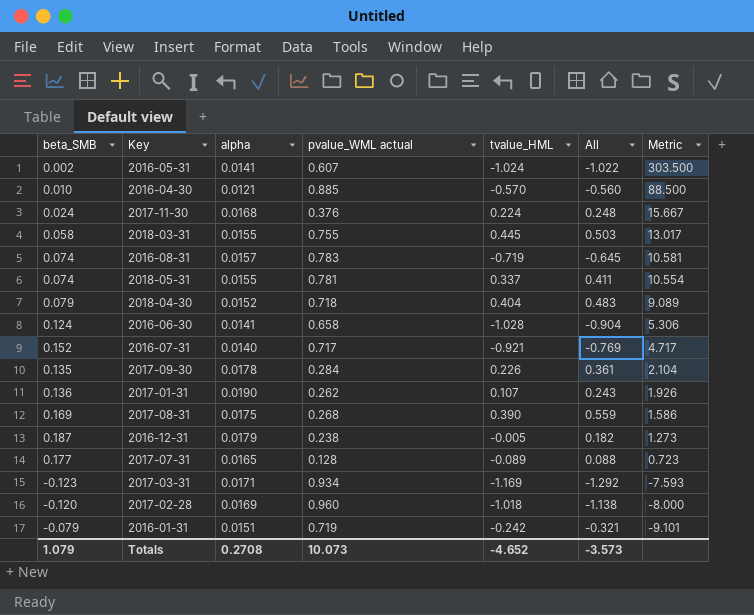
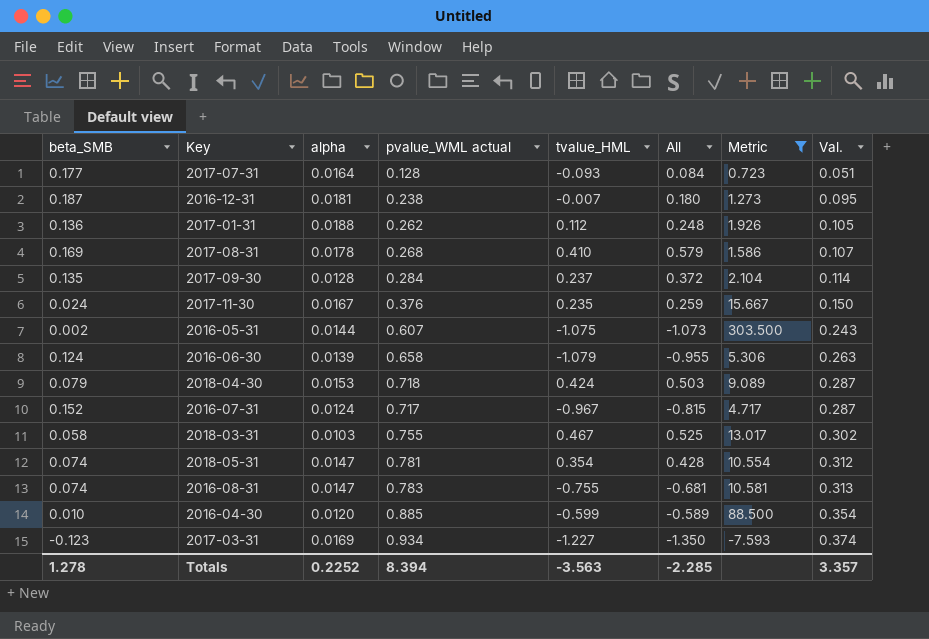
filter: none -> Metric >= -7.593
row order: Metric descending -> Val. ascending
column Val. | formula: none -> [pvalue_WML actual] * 0.4
2017-07-31 | alpha: 0.0165 -> 0.0164
2017-07-31 | tvalue_HML: -0.089 -> -0.093
2017-07-31 | All: 0.088 -> 0.084
2016-12-31 | alpha: 0.0179 -> 0.0181
2016-12-31 | tvalue_HML: -0.005 -> -0.007
2016-12-31 | All: 0.182 -> 0.180
2017-01-31 | alpha: 0.0190 -> 0.0188
2017-01-31 | tvalue_HML: 0.107 -> 0.112
2017-01-31 | All: 0.243 -> 0.248
2017-08-31 | alpha: 0.0175 -> 0.0178
2017-08-31 | tvalue_HML: 0.390 -> 0.410
2017-08-31 | All: 0.559 -> 0.579
2017-09-30 | alpha: 0.0178 -> 0.0128
2017-09-30 | tvalue_HML: 0.226 -> 0.237
2017-09-30 | All: 0.361 -> 0.372
2017-11-30 | alpha: 0.0168 -> 0.0167
2017-11-30 | tvalue_HML: 0.224 -> 0.235
2017-11-30 | All: 0.248 -> 0.259
2016-05-31 | alpha: 0.0141 -> 0.0144
2016-05-31 | tvalue_HML: -1.024 -> -1.075
2016-05-31 | All: -1.022 -> -1.073
2016-06-30 | alpha: 0.0141 -> 0.0139
2016-06-30 | tvalue_HML: -1.028 -> -1.079
2016-06-30 | All: -0.904 -> -0.955
2018-04-30 | alpha: 0.0152 -> 0.0153
2018-04-30 | tvalue_HML: 0.404 -> 0.424
2018-04-30 | All: 0.483 -> 0.503
2016-07-31 | alpha: 0.0140 -> 0.0124
2016-07-31 | tvalue_HML: -0.921 -> -0.967
2016-07-31 | All: -0.769 -> -0.815
2018-03-31 | alpha: 0.0155 -> 0.0103
2018-03-31 | tvalue_HML: 0.445 -> 0.467
2018-03-31 | All: 0.503 -> 0.525
2018-05-31 | alpha: 0.0155 -> 0.0147
2018-05-31 | tvalue_HML: 0.337 -> 0.354
2018-05-31 | All: 0.411 -> 0.428
2016-08-31 | alpha: 0.0157 -> 0.0147
2016-08-31 | tvalue_HML: -0.719 -> -0.755
2016-08-31 | All: -0.645 -> -0.681
2016-04-30 | alpha: 0.0121 -> 0.0120
2016-04-30 | tvalue_HML: -0.570 -> -0.599
2016-04-30 | All: -0.560 -> -0.589
2017-03-31 | alpha: 0.0171 -> 0.0169
2017-03-31 | tvalue_HML: -1.169 -> -1.227
2017-03-31 | All: -1.292 -> -1.350
Totals | beta_SMB: 1.079 -> 1.278
Totals | alpha: 0.2708 -> 0.2252
Totals | pvalue_WML actual: 10.073 -> 8.394
Totals | tvalue_HML: -4.652 -> -3.563
Totals | All: -3.573 -> -2.285

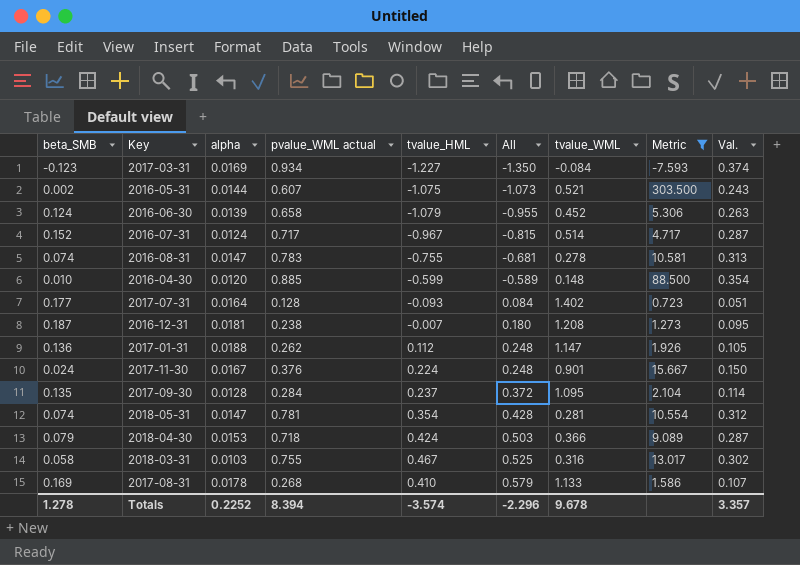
row order: Val. ascending -> All ascending
column tvalue_WML | position: none -> 7
2017-11-30 | tvalue_HML: 0.235 -> 0.224
2017-11-30 | All: 0.259 -> 0.248
Totals | tvalue_HML: -3.563 -> -3.574
Totals | All: -2.285 -> -2.296

